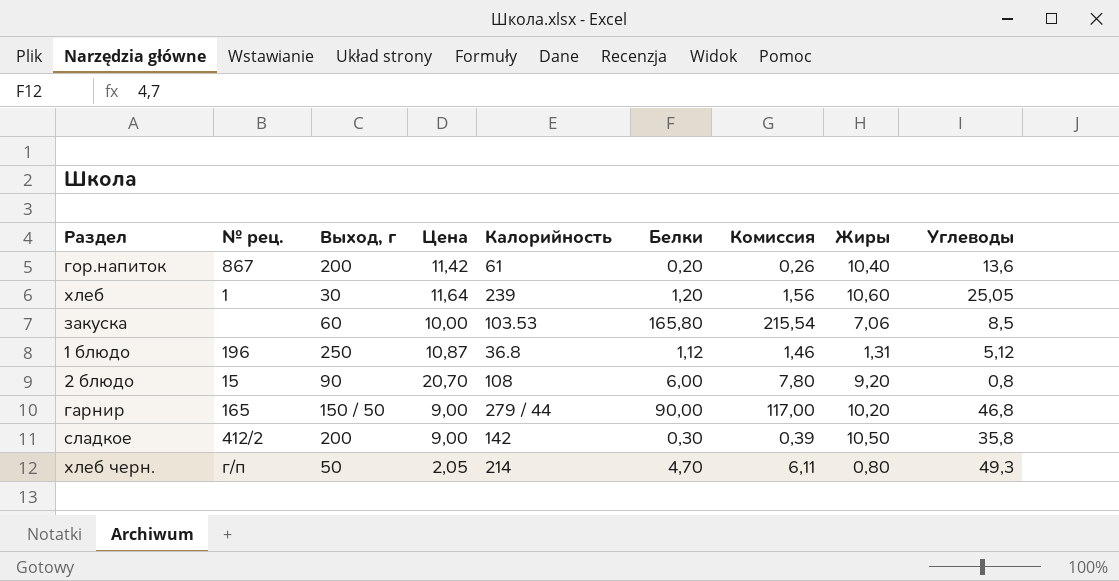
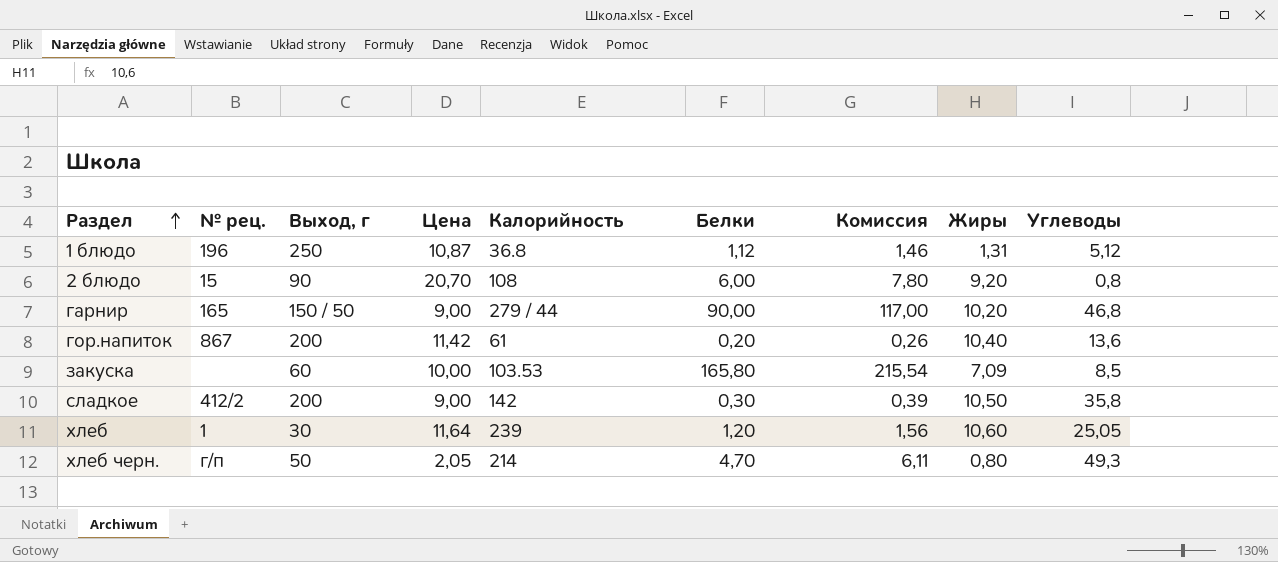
row order: none -> Раздел ascending
закуска | Жиры: 7,06 -> 7,09

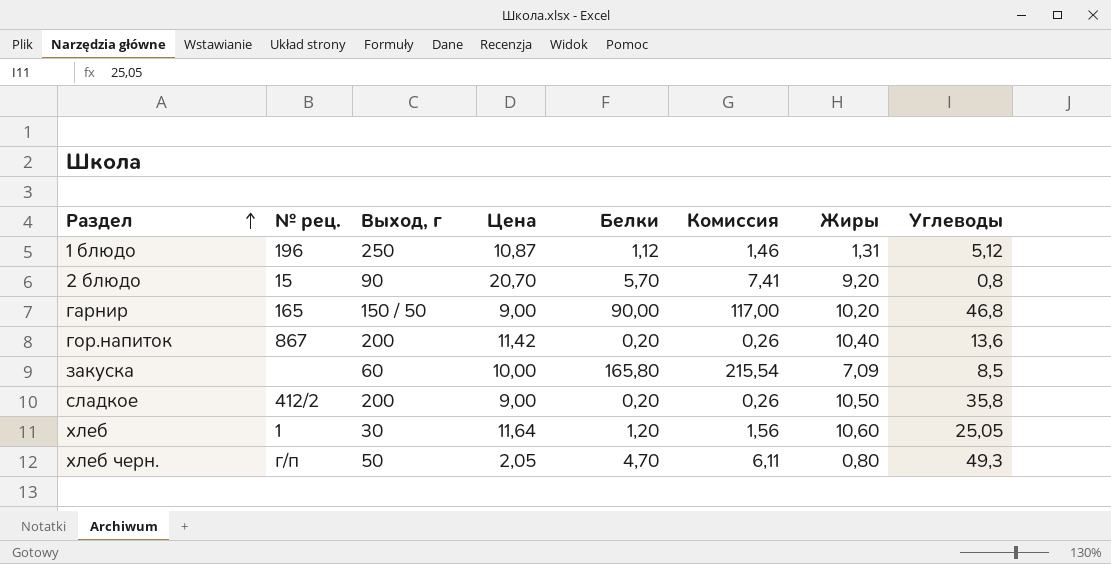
column Калорийность | position: 5 -> none
2 блюдо | Белки: 6,00 -> 5,70
2 блюдо | Комиссия: 7,80 -> 7,41
сладкое | Белки: 0,30 -> 0,20
сладкое | Комиссия: 0,39 -> 0,26

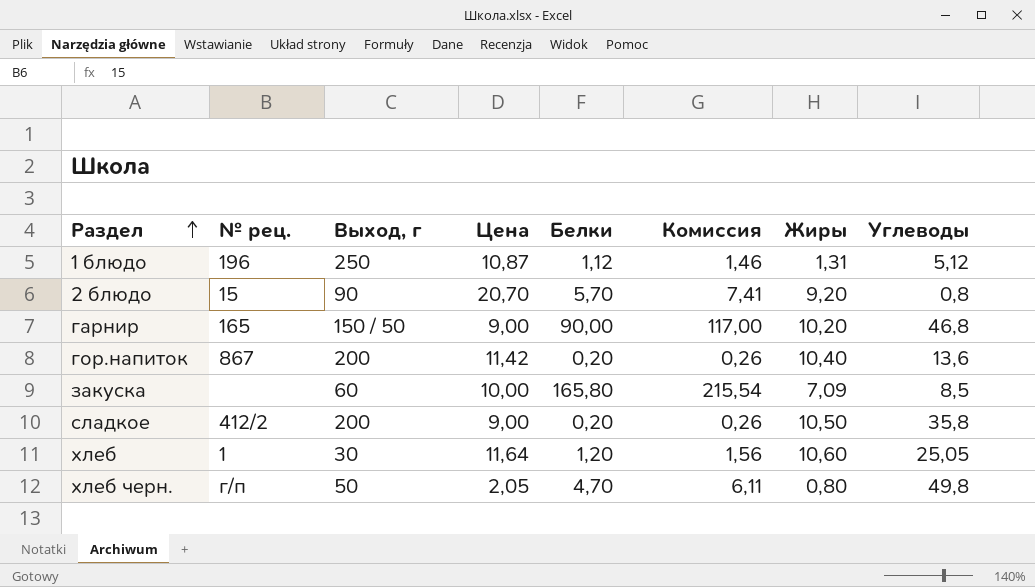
хлеб черн. | Углеводы: 49,3 -> 49,8

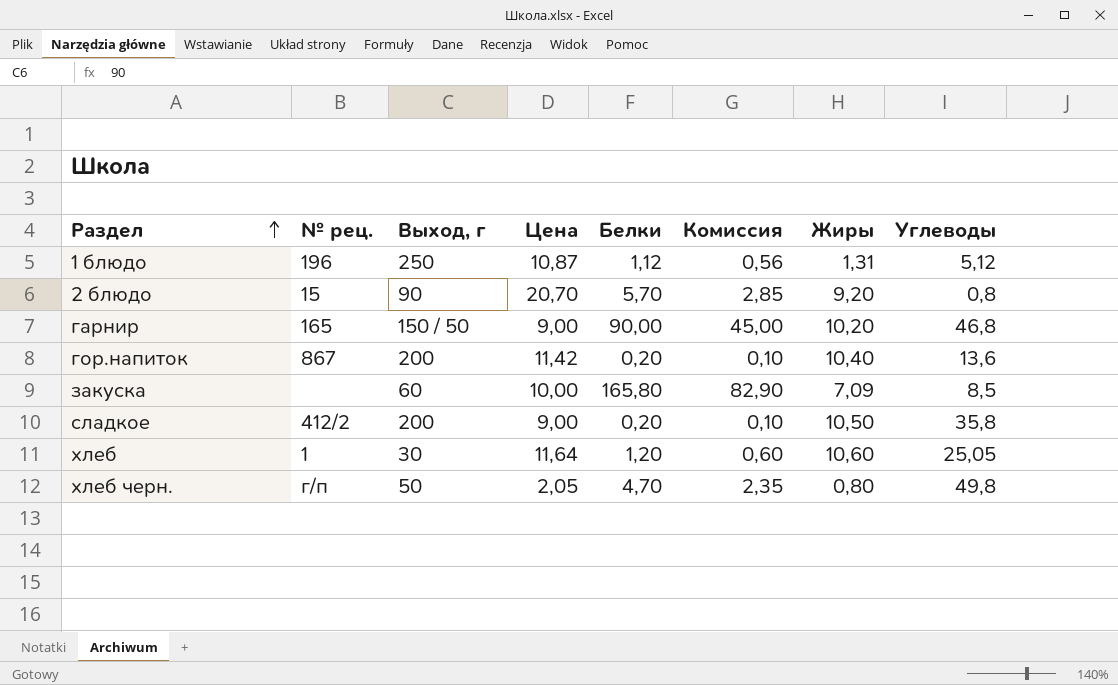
column Комиссия | formula: [Белки] * 1,3 -> [Белки] * 0,5

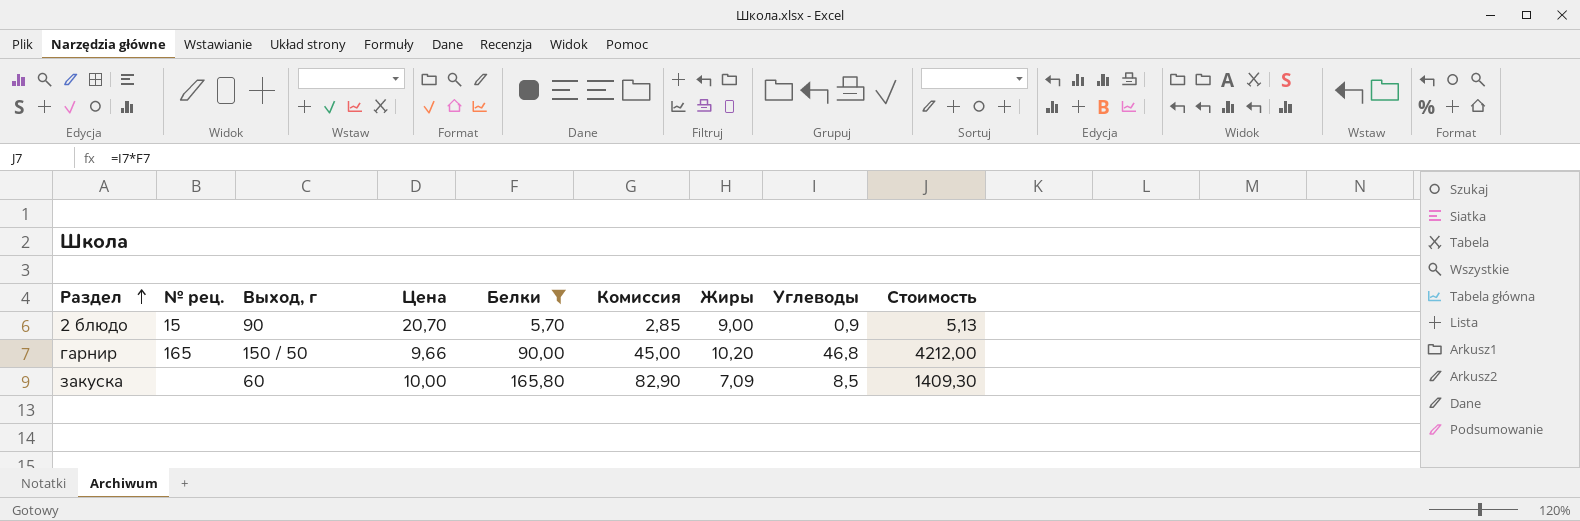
filter: none -> Белки >= 5,70
column Стоимость | formula: none -> [Белки] * [Углеводы]
2 блюдо | Жиры: 9,20 -> 9,00
2 блюдо | Углеводы: 0,8 -> 0,9
гарнир | Цена: 9,00 -> 9,66

